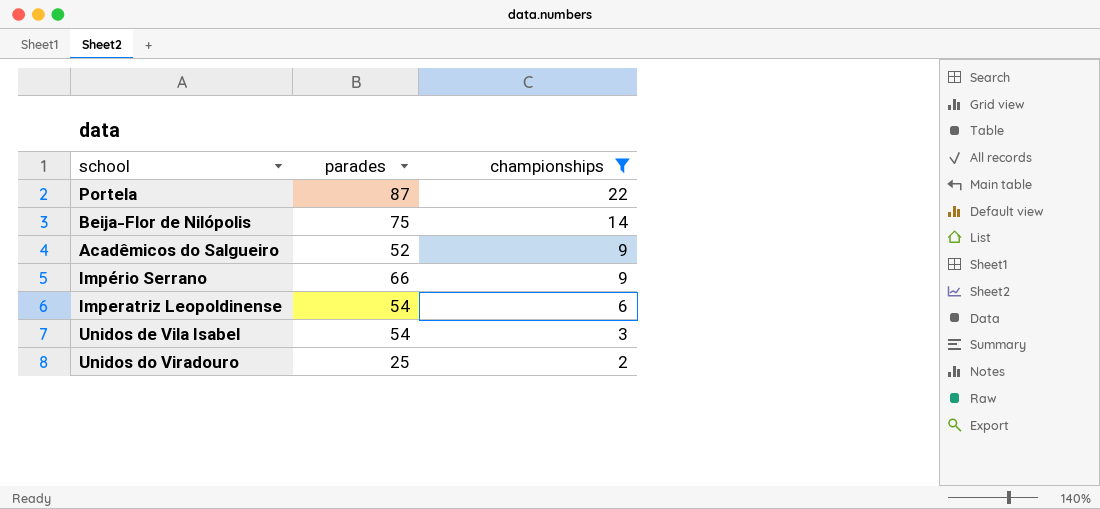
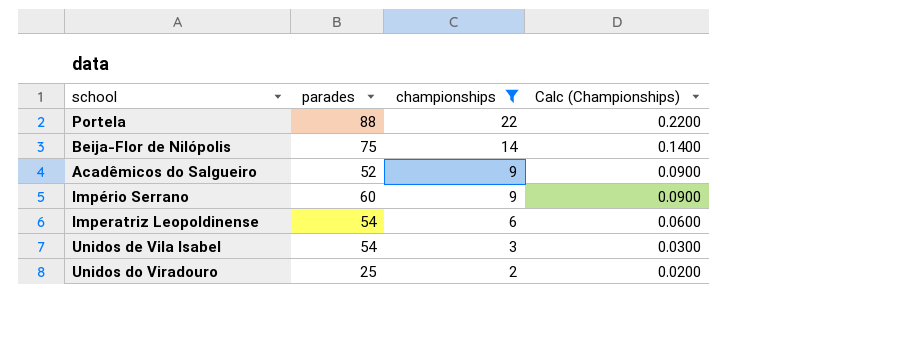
column Calc (Championships) | formula: none -> [championships] * 0.01
Portela | parades: 87 -> 88
Império Serrano | parades: 66 -> 60

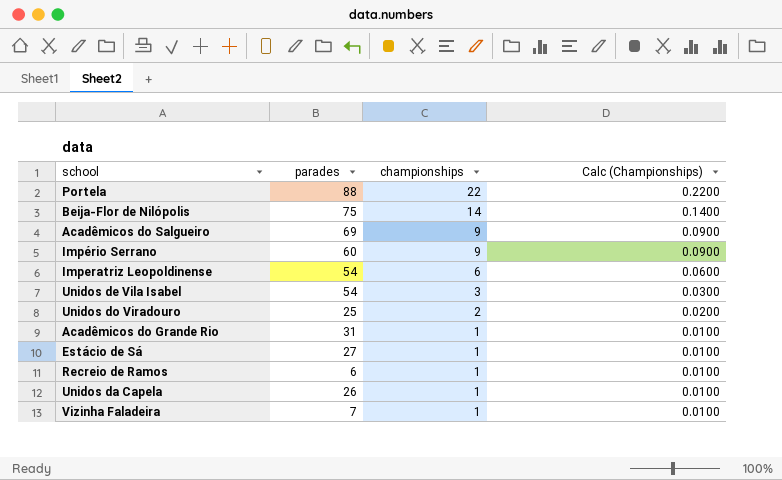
filter: championships != 1 -> none
Acadêmicos do Salgueiro | parades: 52 -> 69

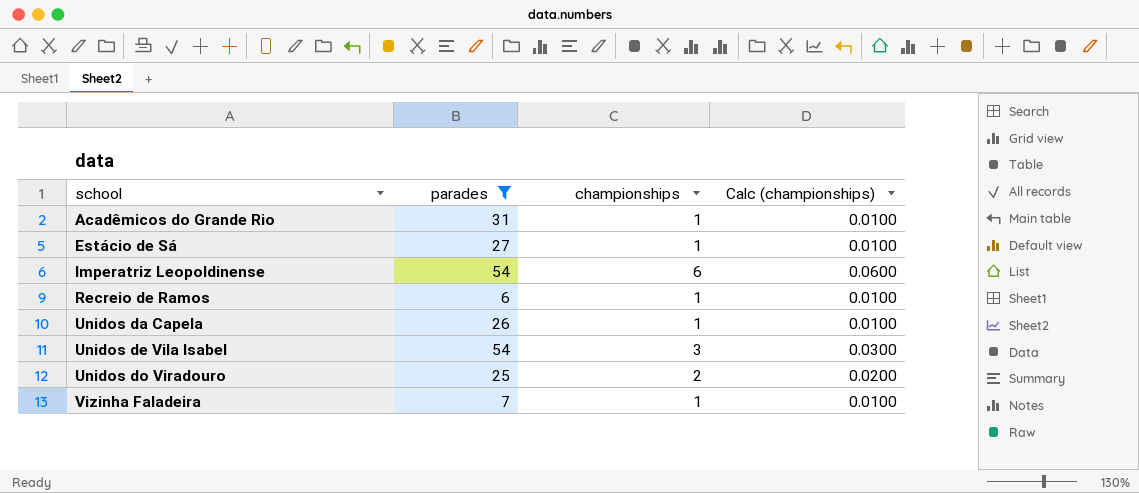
filter: none -> parades <= 54
row order: championships descending -> school ascending
column name: Calc (Championships) -> Calc (championships)

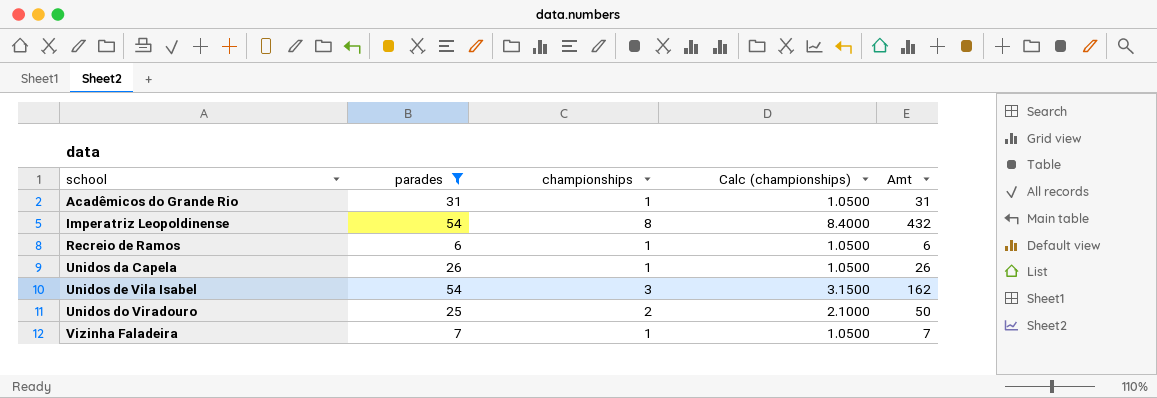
column Calc (championships) | formula: [championships] * 0.01 -> [championships] * 1.05
column Amt | formula: none -> [parades] * [championships]
row Estácio de Sá: 27 | 1 | 0.0100 -> none
Imperatriz Leopoldinense | championships: 6 -> 8

